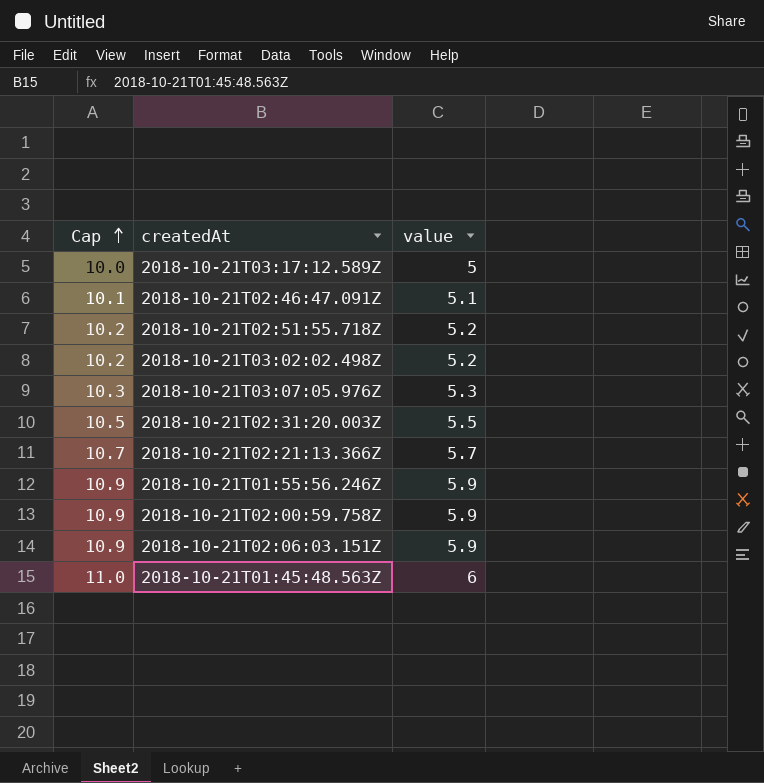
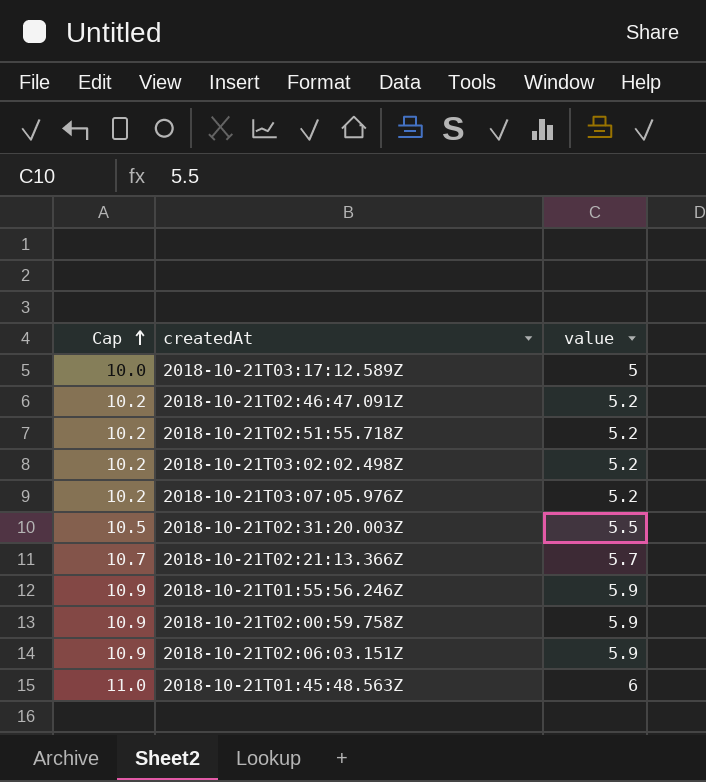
2018-10-21T02:46:47.091Z | Cap: 10.1 -> 10.2
2018-10-21T02:46:47.091Z | value: 5.1 -> 5.2
2018-10-21T03:07:05.976Z | Cap: 10.3 -> 10.2
2018-10-21T03:07:05.976Z | value: 5.3 -> 5.2

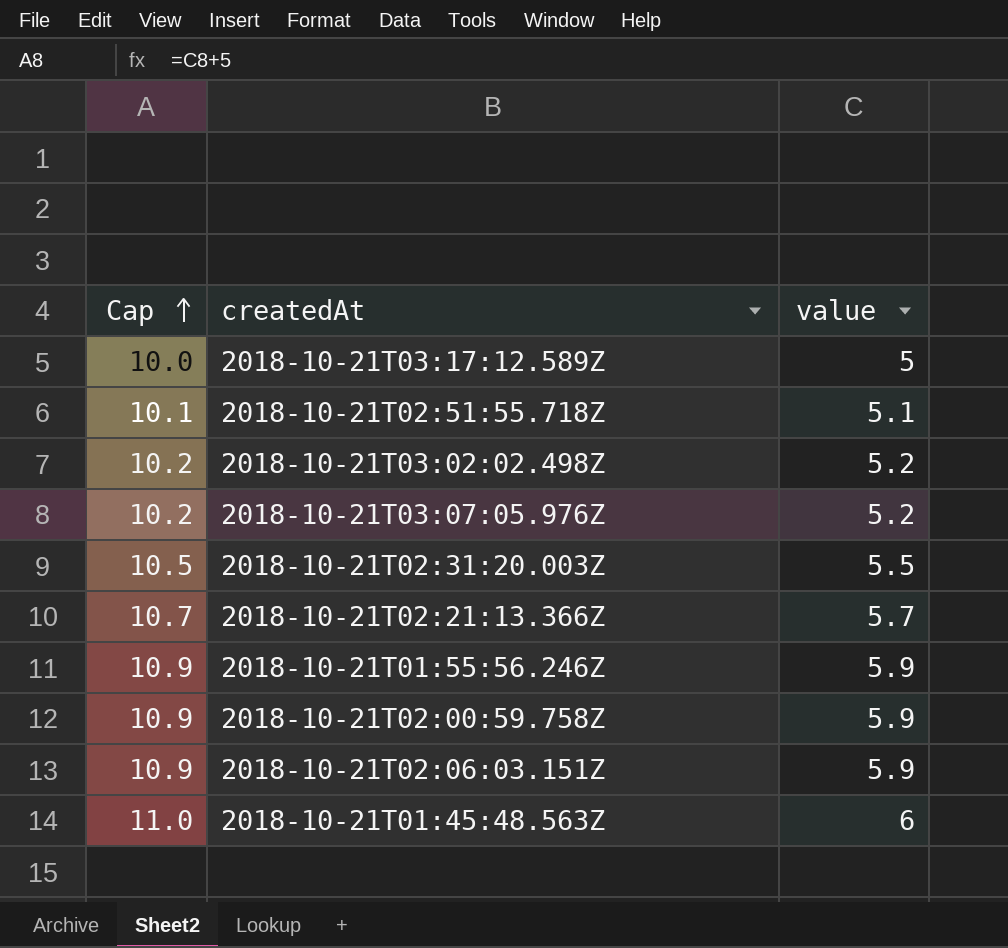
row 2018-10-21T02:46:47.091Z: 10.2 | 5.2 -> none
2018-10-21T02:51:55.718Z | Cap: 10.2 -> 10.1
2018-10-21T02:51:55.718Z | value: 5.2 -> 5.1

